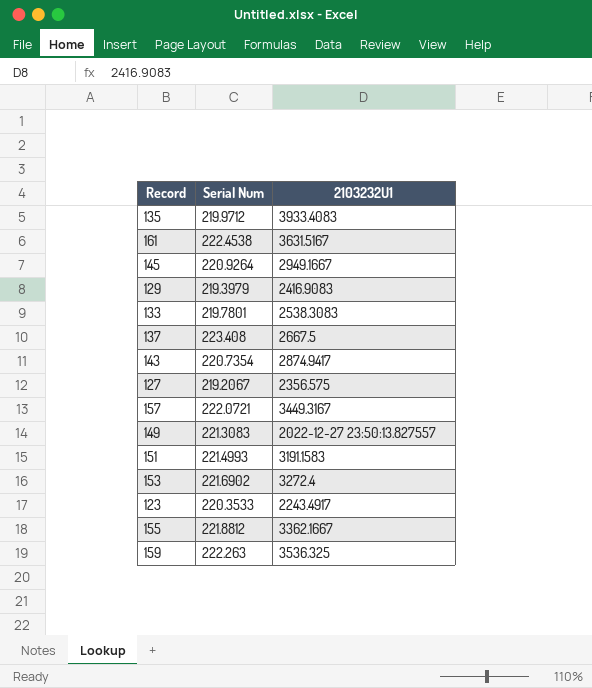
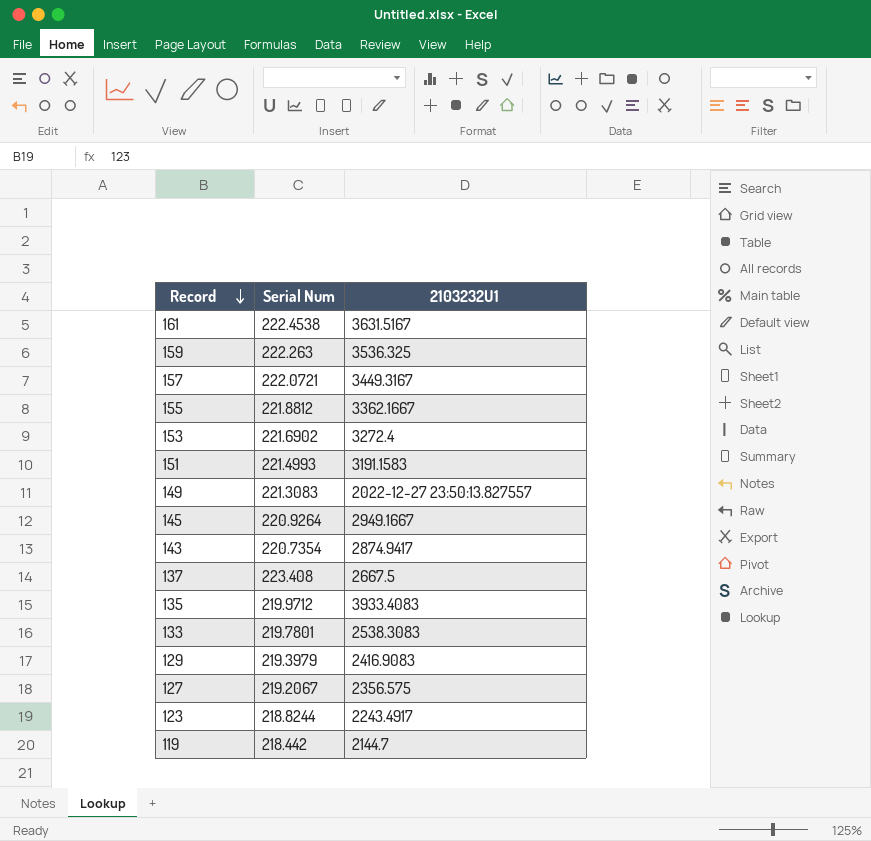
row order: none -> Record descending
123 | Serial Num: 220.3533 -> 218.8244
row 119: none -> 218.442 | 2144.7

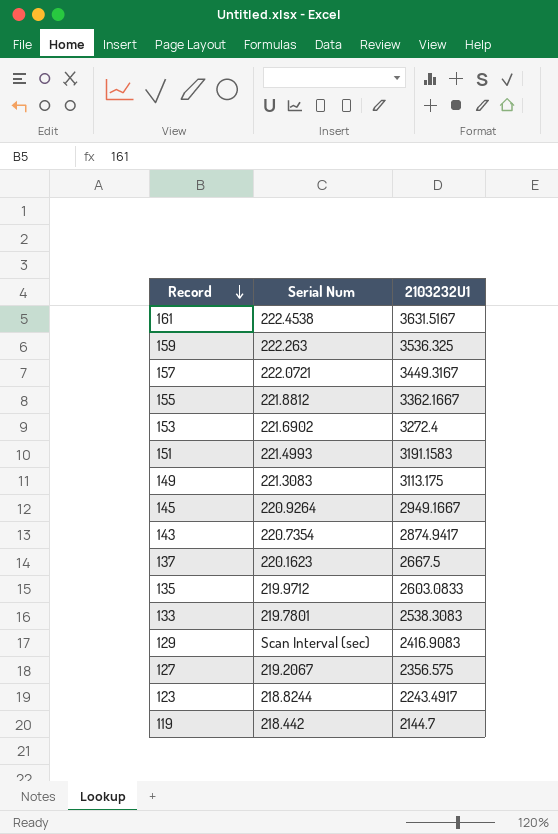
149 | 2103232U1: 2022-12-27 23:50:13.827557 -> 3113.175
137 | Serial Num: 223.408 -> 220.1623
135 | 2103232U1: 3933.4083 -> 2603.0833
129 | Serial Num: 219.3979 -> Scan Interval (sec)

